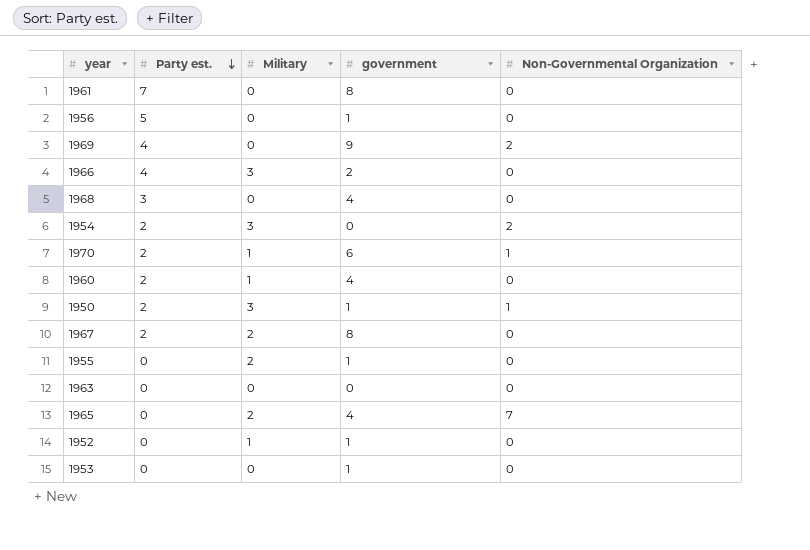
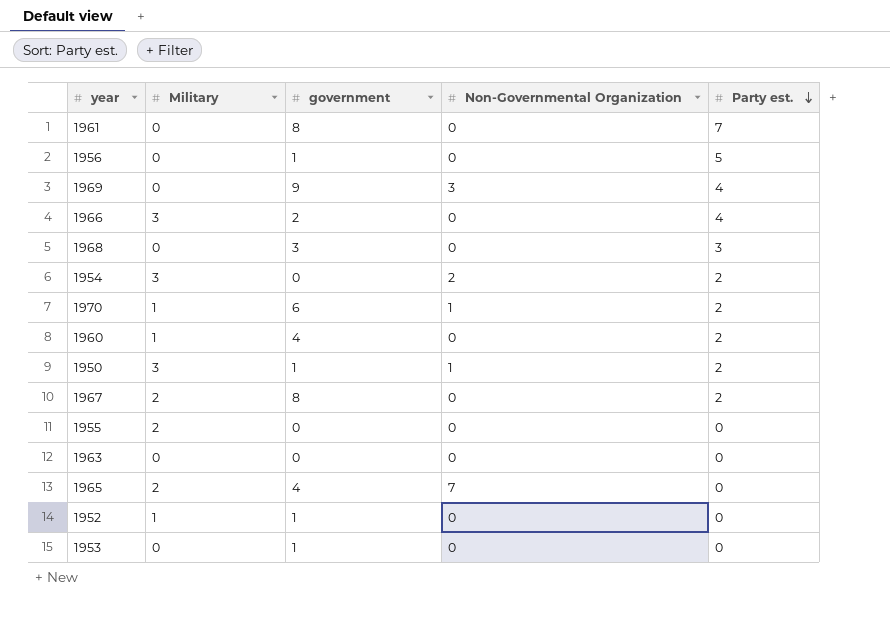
column Party est. | position: 2 -> 5
1969 | Non-Governmental Organization: 2 -> 3
1968 | government: 4 -> 3
1955 | government: 1 -> 0

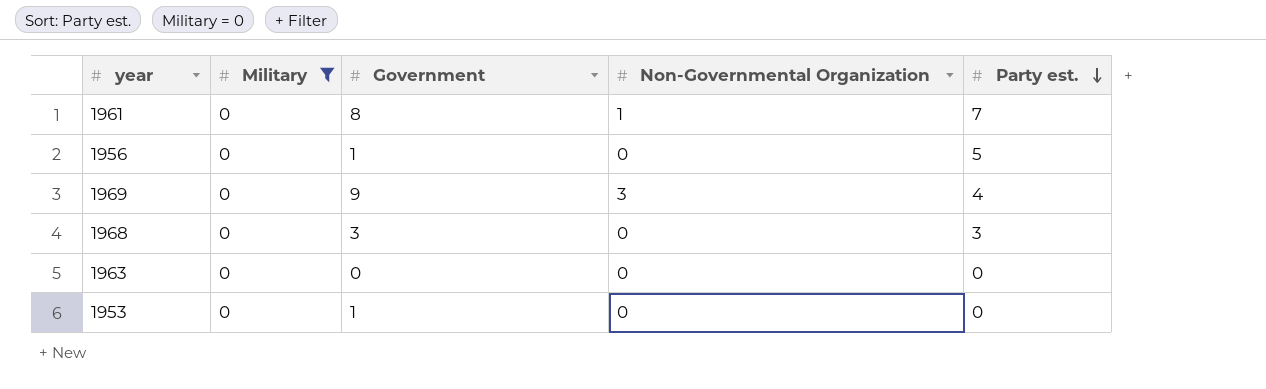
filter: none -> Military = 0
column name: government -> Government
1961 | Non-Governmental Organization: 0 -> 1

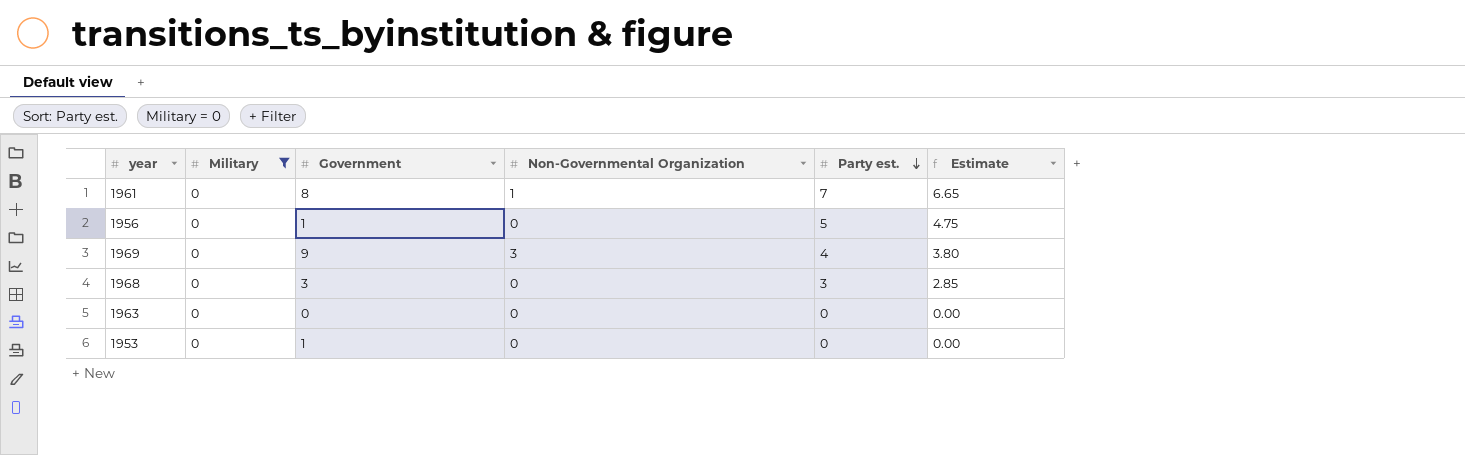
column Estimate | formula: none -> [Party est.] * 0.95

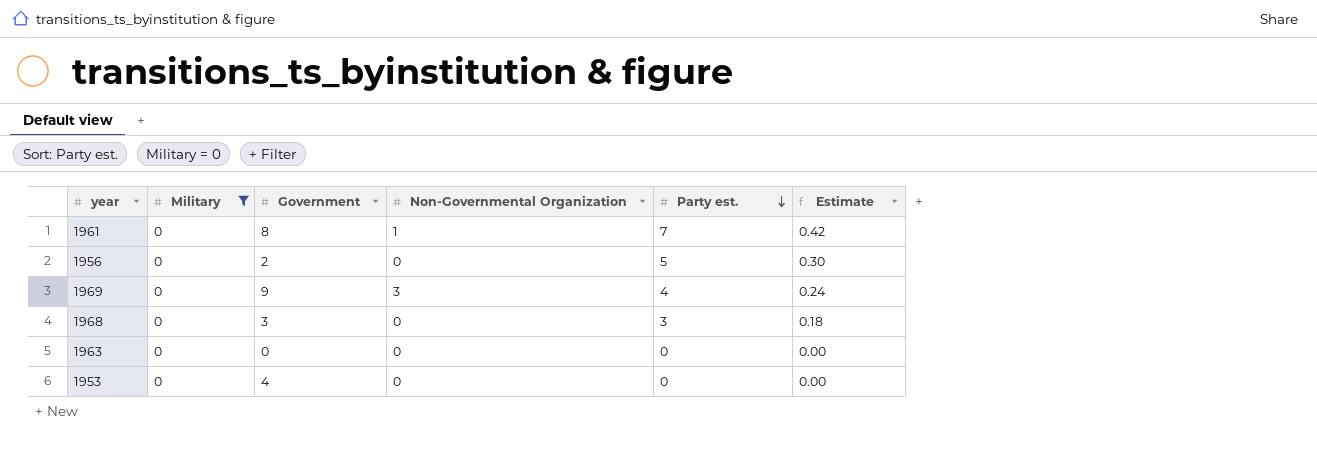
column Estimate | formula: [Party est.] * 0.95 -> [Party est.] * 0.06
1956 | Government: 1 -> 2
1953 | Government: 1 -> 4

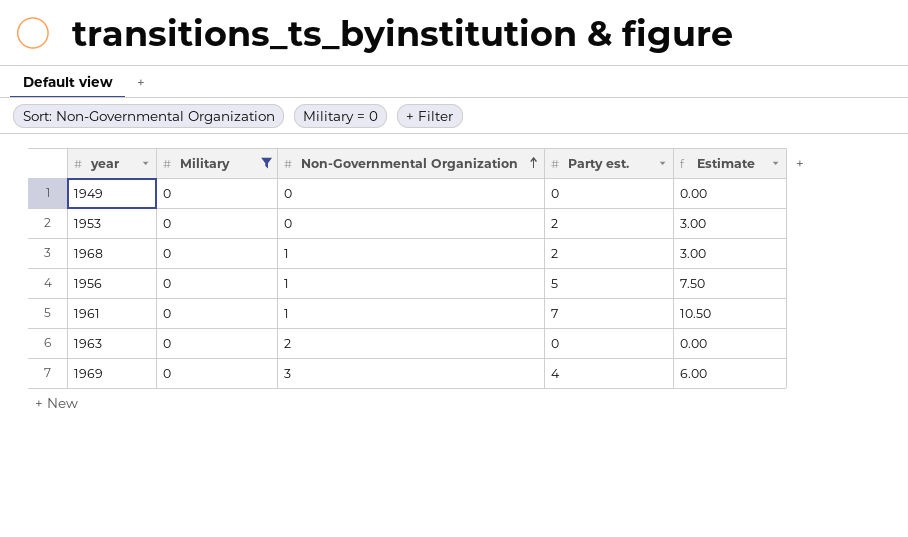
row order: Party est. descending -> Non-Governmental Organization ascending
column Government | position: 3 -> none
column Estimate | formula: [Party est.] * 0.06 -> [Party est.] * 1.5
row 1949: none -> 0 | 0 | 0 | 0.00
1953 | Party est.: 0 -> 2
1968 | Non-Governmental Organization: 0 -> 1
1968 | Party est.: 3 -> 2
1956 | Non-Governmental Organization: 0 -> 1
1963 | Non-Governmental Organization: 0 -> 2

